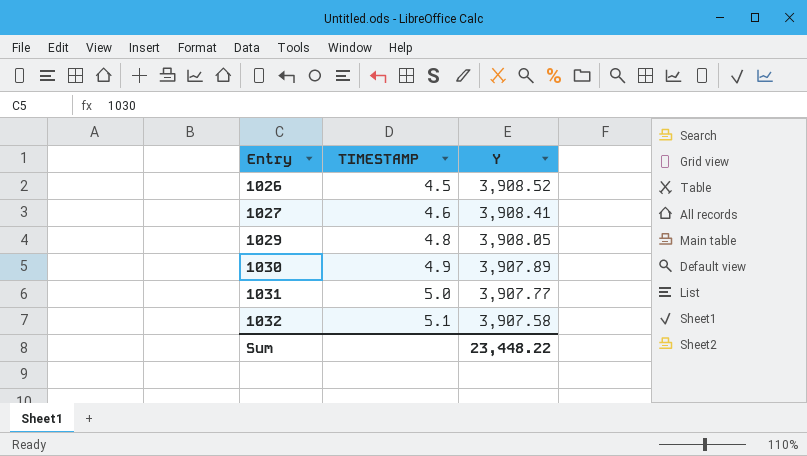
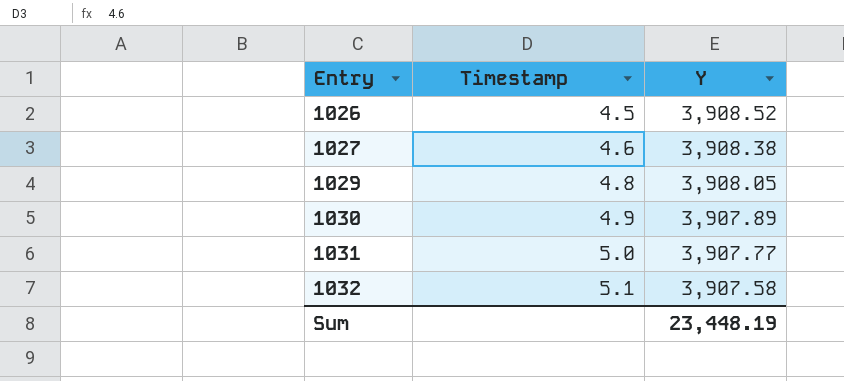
column name: TIMESTAMP -> Timestamp
1027 | Y: 3,908.41 -> 3,908.38
Sum | Y: 23,448.22 -> 23,448.19

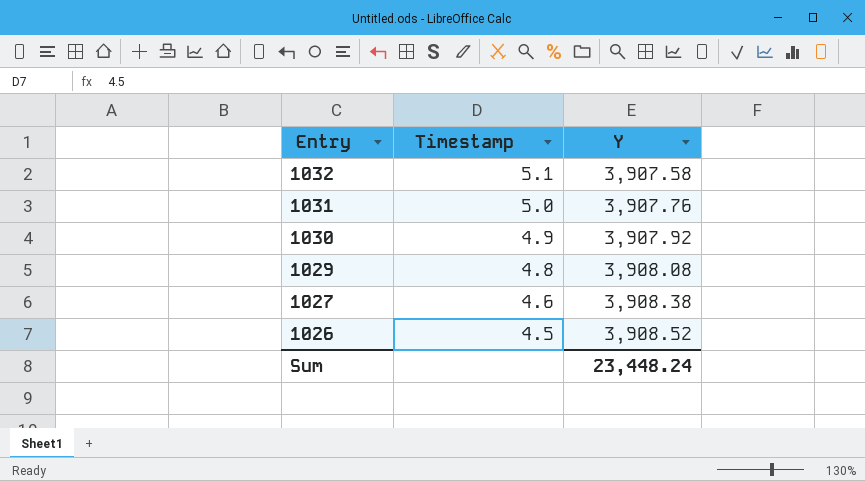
row order: Entry ascending -> Entry descending
1031 | Y: 3,907.77 -> 3,907.76
1030 | Y: 3,907.89 -> 3,907.92
1029 | Y: 3,908.05 -> 3,908.08
Sum | Y: 23,448.19 -> 23,448.24

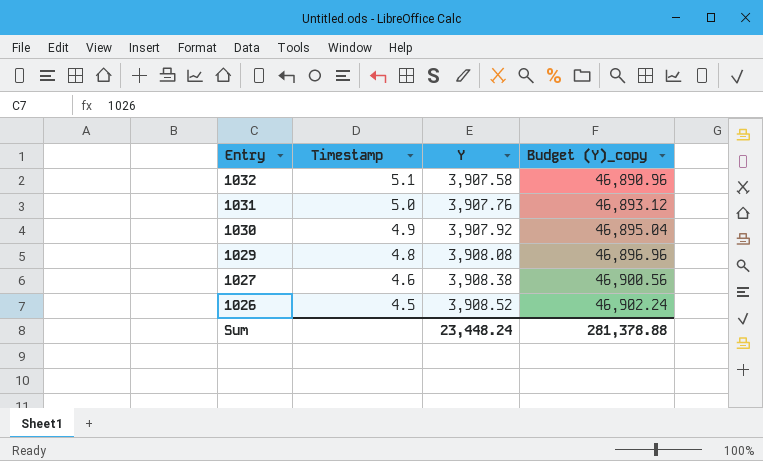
column Budget (Y)_copy | formula: none -> [Y] * 12

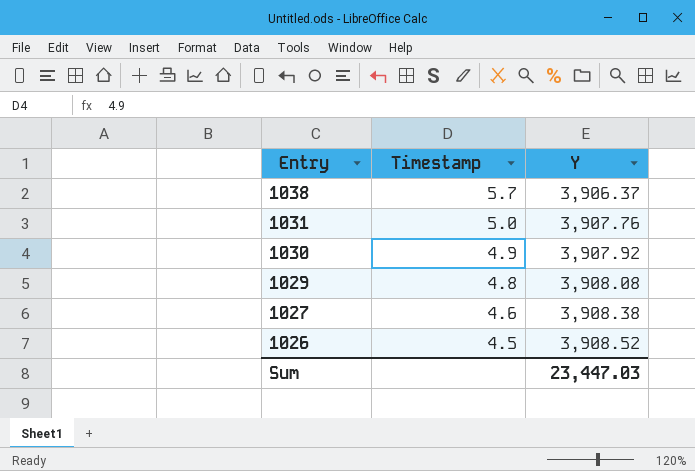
column Budget (Y)_copy | formula: [Y] * 12 -> none
row 1032: 5.1 | 3,907.58 | 46,890.96 -> none
row 1038: none -> 5.7 | 3,906.37
Sum | Y: 23,448.24 -> 23,447.03

